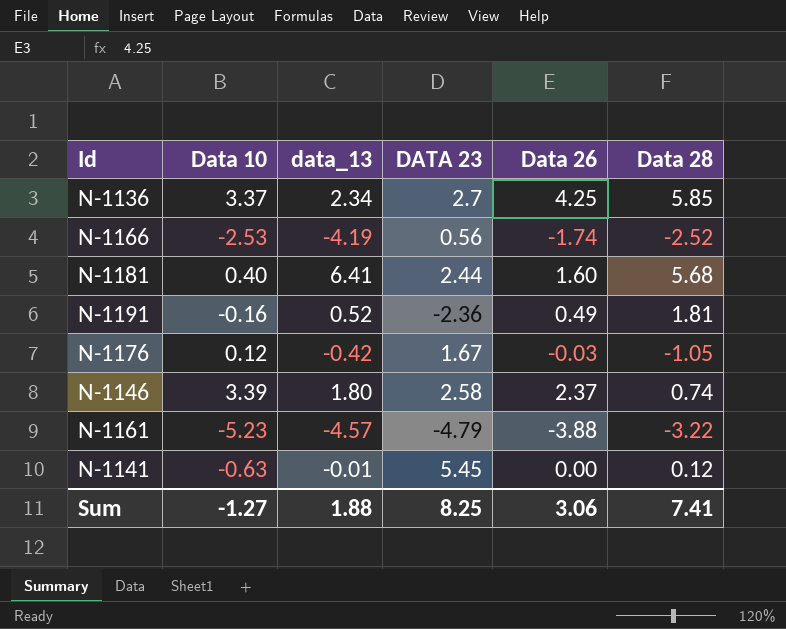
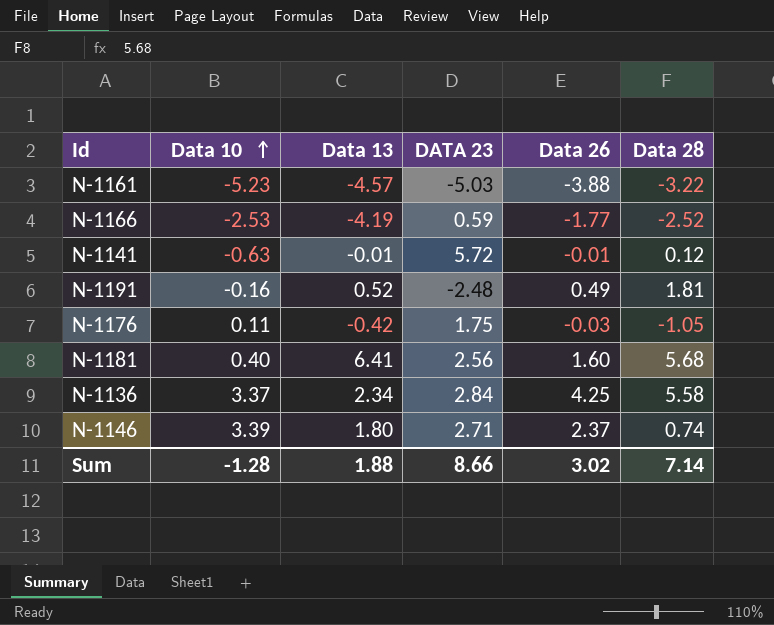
row order: none -> Data 10 ascending
column name: data_13 -> Data 13
N-1161 | DATA 23: -4.79 -> -5.03
N-1166 | DATA 23: 0.56 -> 0.59
N-1166 | Data 26: -1.74 -> -1.77
N-1141 | DATA 23: 5.45 -> 5.72
N-1141 | Data 26: 0.00 -> -0.01
N-1191 | DATA 23: -2.36 -> -2.48
N-1176 | Data 10: 0.12 -> 0.11
N-1176 | DATA 23: 1.67 -> 1.75
N-1181 | DATA 23: 2.44 -> 2.56
N-1136 | DATA 23: 2.7 -> 2.84
N-1136 | Data 28: 5.85 -> 5.58
N-1146 | DATA 23: 2.58 -> 2.71
Sum | Data 10: -1.27 -> -1.28
Sum | DATA 23: 8.25 -> 8.66
Sum | Data 26: 3.06 -> 3.02
Sum | Data 28: 7.41 -> 7.14

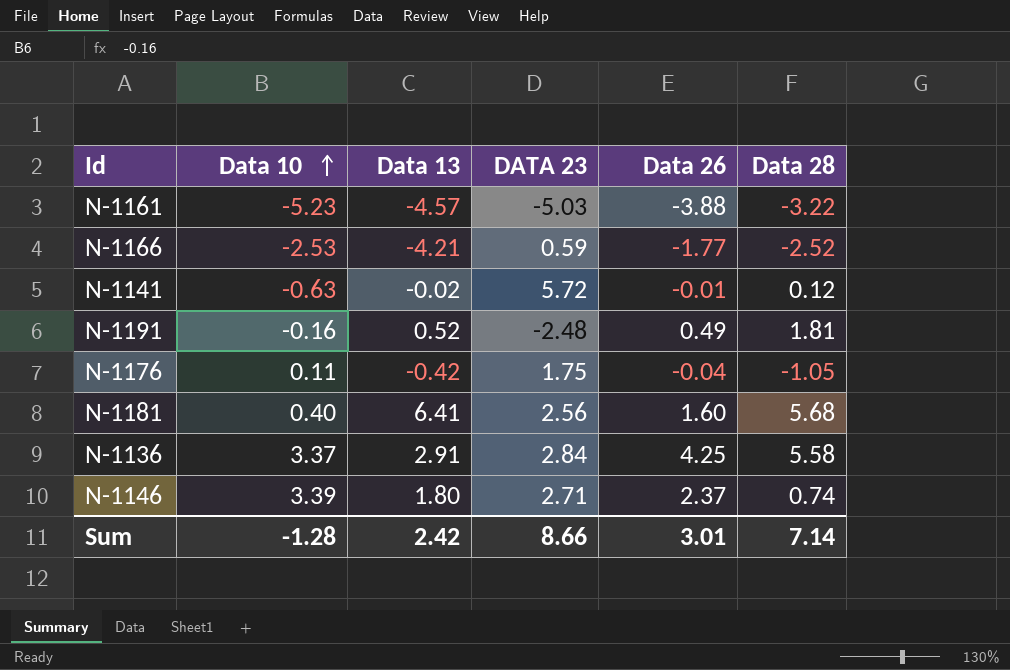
N-1166 | Data 13: -4.19 -> -4.21
N-1141 | Data 13: -0.01 -> -0.02
N-1176 | Data 26: -0.03 -> -0.04
N-1136 | Data 13: 2.34 -> 2.91
Sum | Data 13: 1.88 -> 2.42
Sum | Data 26: 3.02 -> 3.01

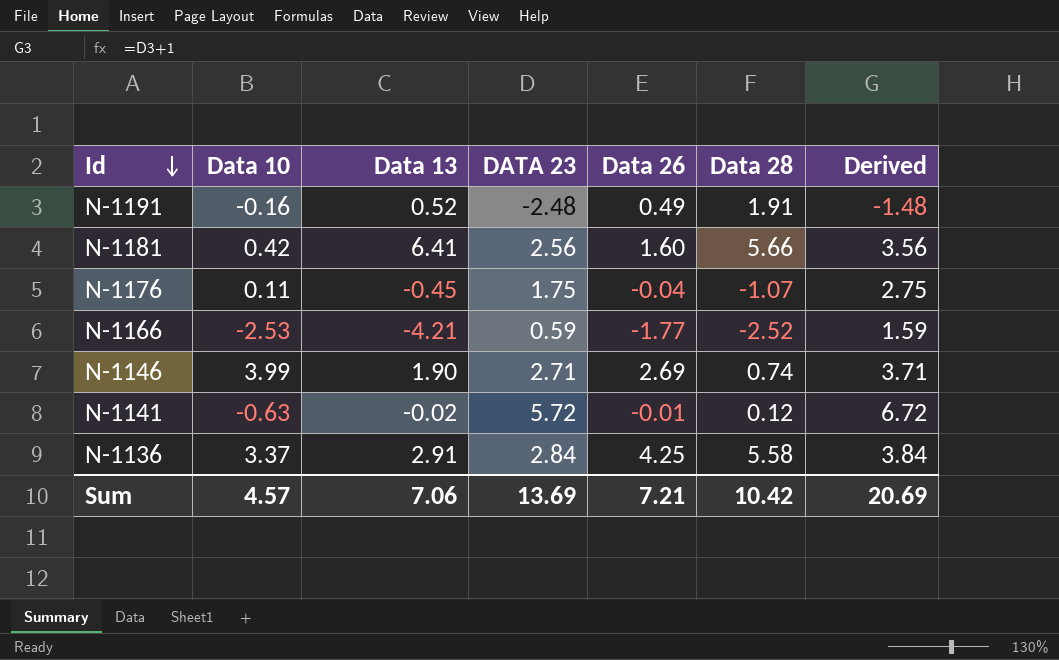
row order: Data 10 ascending -> Id descending
column Derived | formula: none -> [DATA 23] + 1
row N-1161: -5.23 | -4.57 | -5.03 | -3.88 | -3.22 -> none
N-1191 | Data 28: 1.81 -> 1.91
N-1181 | Data 10: 0.40 -> 0.42
N-1181 | Data 28: 5.68 -> 5.66
N-1176 | Data 13: -0.42 -> -0.45
N-1176 | Data 28: -1.05 -> -1.07
N-1146 | Data 10: 3.39 -> 3.99
N-1146 | Data 13: 1.80 -> 1.90
N-1146 | Data 26: 2.37 -> 2.69
Sum | Data 10: -1.28 -> 4.57
Sum | Data 13: 2.42 -> 7.06
Sum | DATA 23: 8.66 -> 13.69
Sum | Data 26: 3.01 -> 7.21
Sum | Data 28: 7.14 -> 10.42

